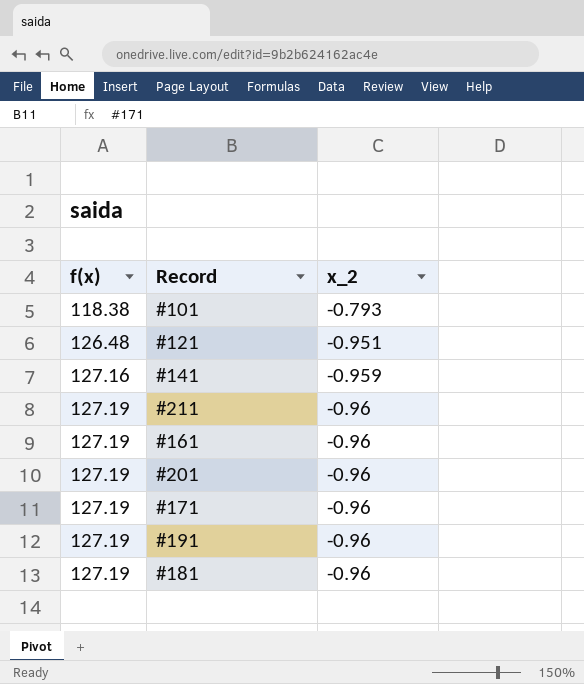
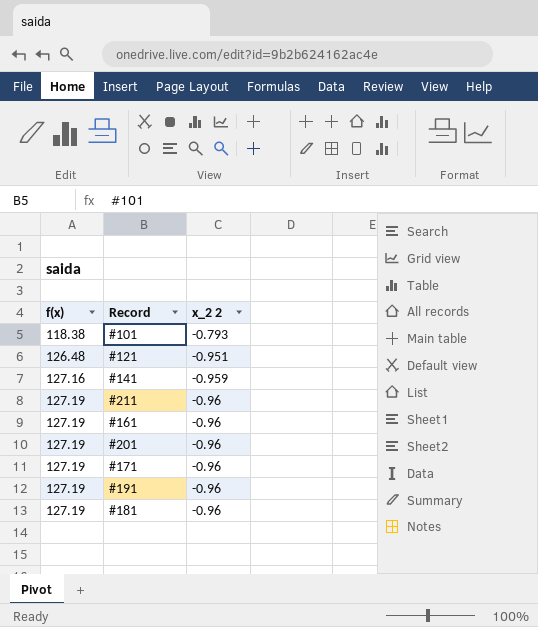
column name: x_2 -> x_2 2

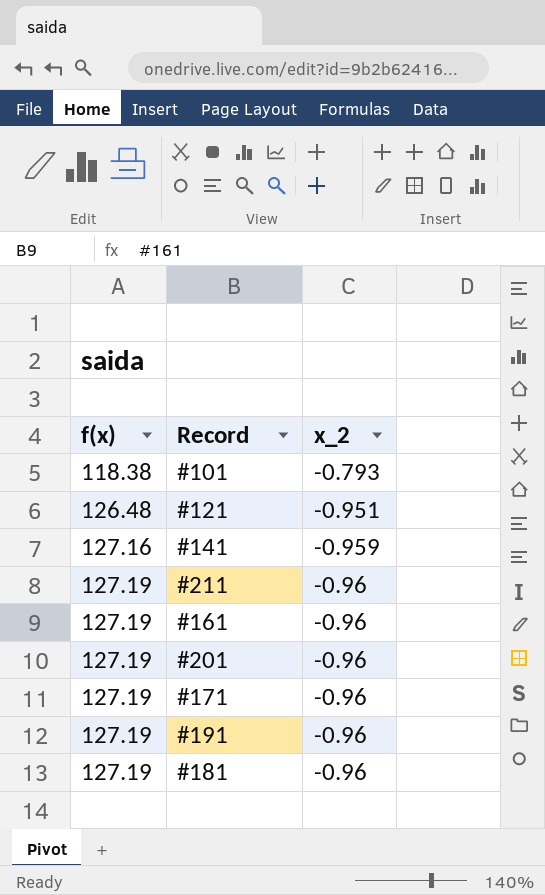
column name: x_2 2 -> x_2

